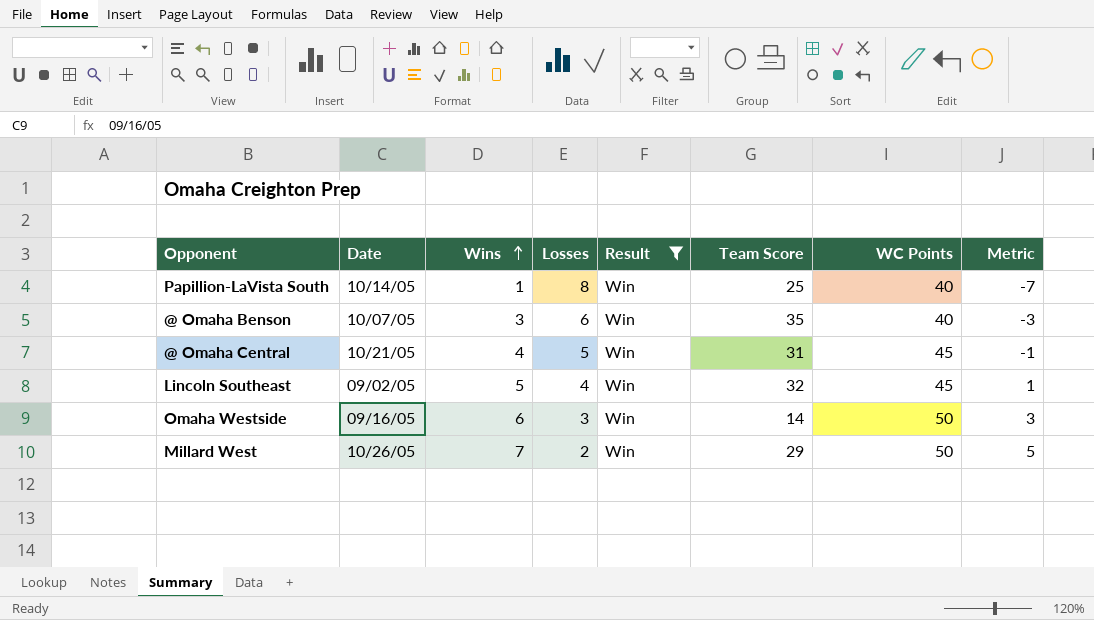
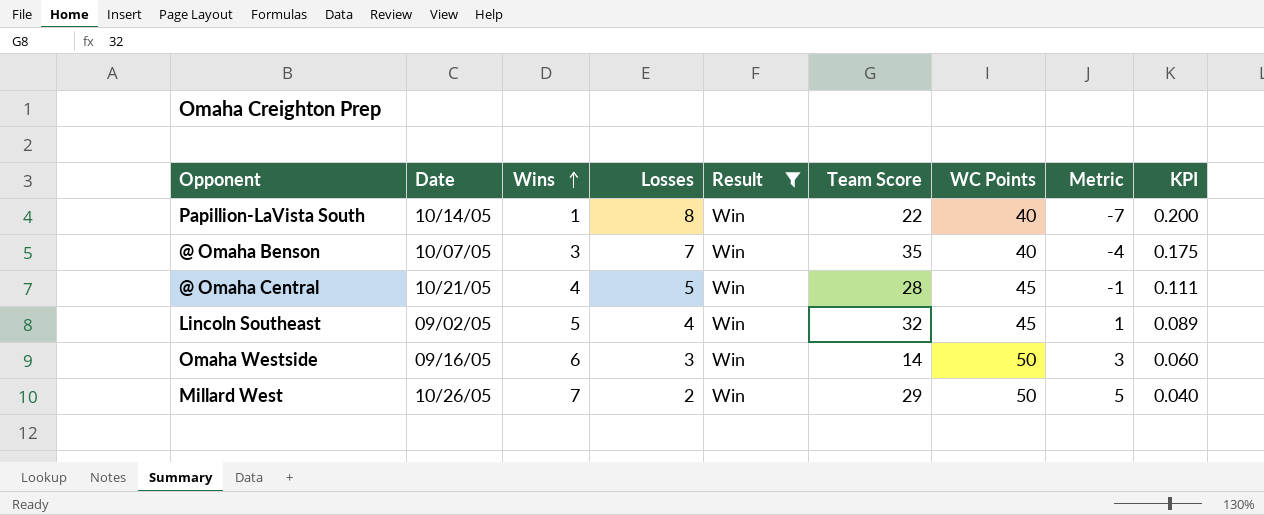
column KPI | formula: none -> [Losses] / [WC Points]
Papillion-LaVista South | Team Score: 25 -> 22
@ Omaha Benson | Losses: 6 -> 7
@ Omaha Benson | Metric: -3 -> -4
@ Omaha Central | Team Score: 31 -> 28

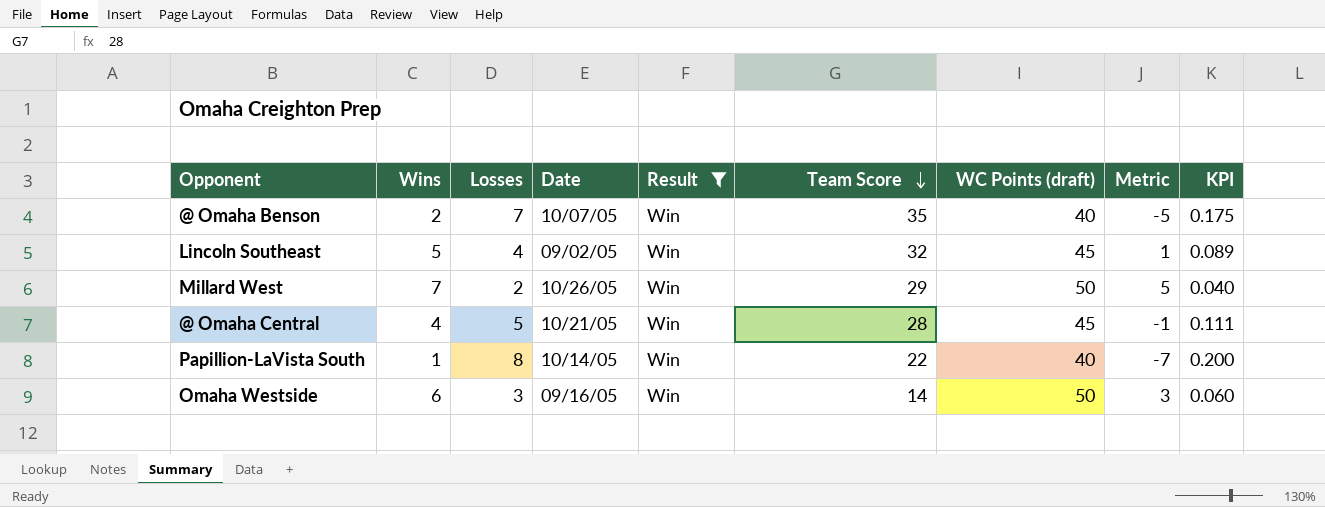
row order: Wins ascending -> Team Score descending
column Date | position: 2 -> 4
column name: WC Points -> WC Points (draft)
@ Omaha Benson | Wins: 3 -> 2
@ Omaha Benson | Metric: -4 -> -5

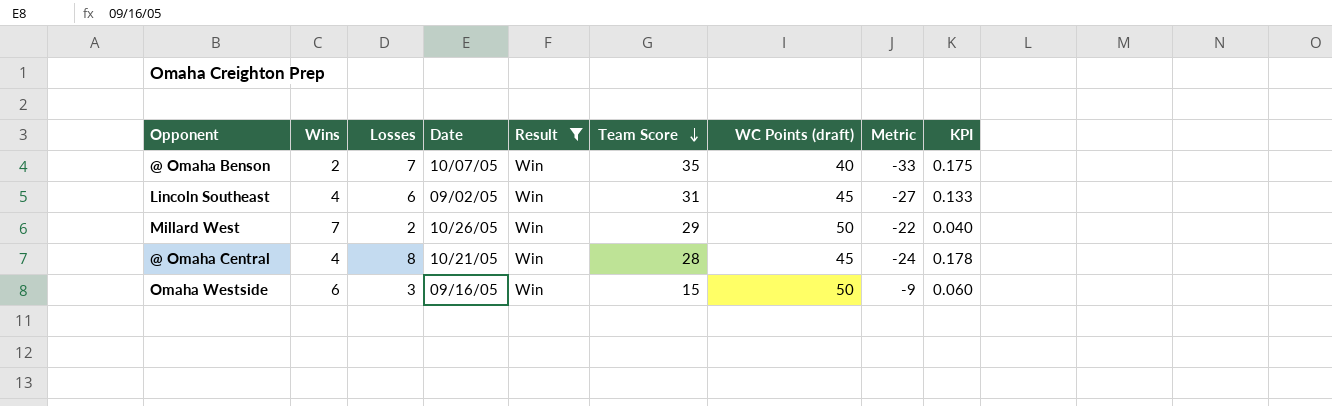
column Metric | formula: [Wins] - [Losses] -> [Wins] - [Team Score]
row Papillion-LaVista South: 1 | 8 | 10/14/05 | Win | 22 | 40 | -7 | 0.200 -> none
Lincoln Southeast | Wins: 5 -> 4
Lincoln Southeast | Losses: 4 -> 6
Lincoln Southeast | Team Score: 32 -> 31
Lincoln Southeast | KPI: 0.089 -> 0.133
@ Omaha Central | Losses: 5 -> 8
@ Omaha Central | KPI: 0.111 -> 0.178
Omaha Westside | Team Score: 14 -> 15

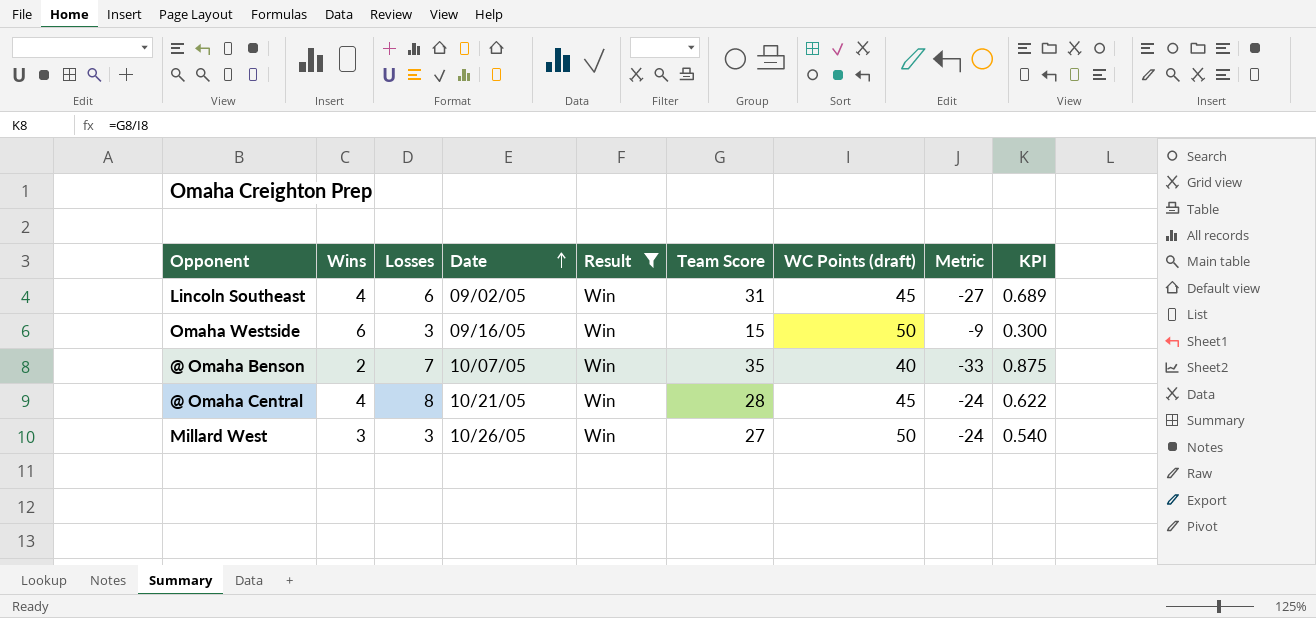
row order: Team Score descending -> Date ascending
column KPI | formula: [Losses] / [WC Points (draft)] -> [Team Score] / [WC Points (draft)]
Millard West | Wins: 7 -> 3
Millard West | Losses: 2 -> 3
Millard West | Team Score: 29 -> 27
Millard West | Metric: -22 -> -24

